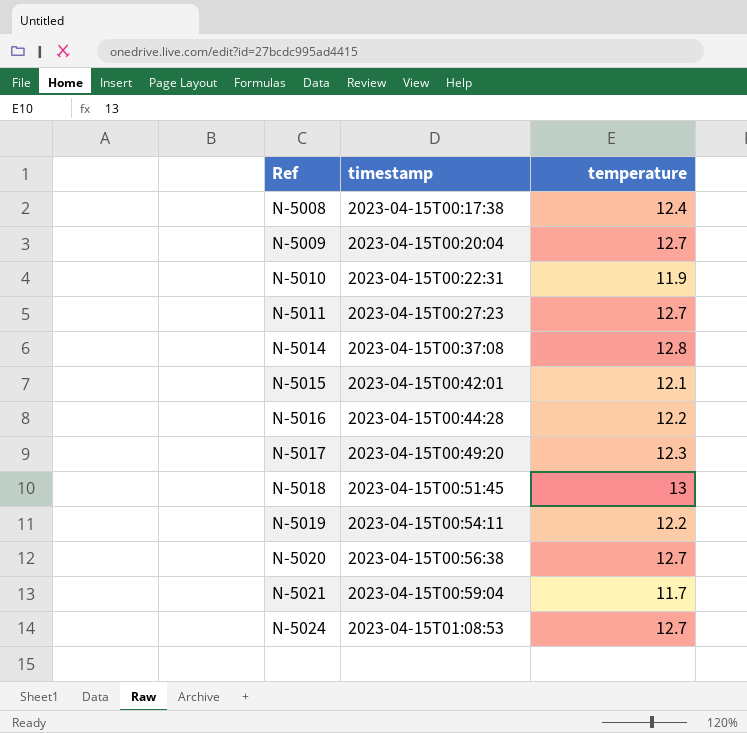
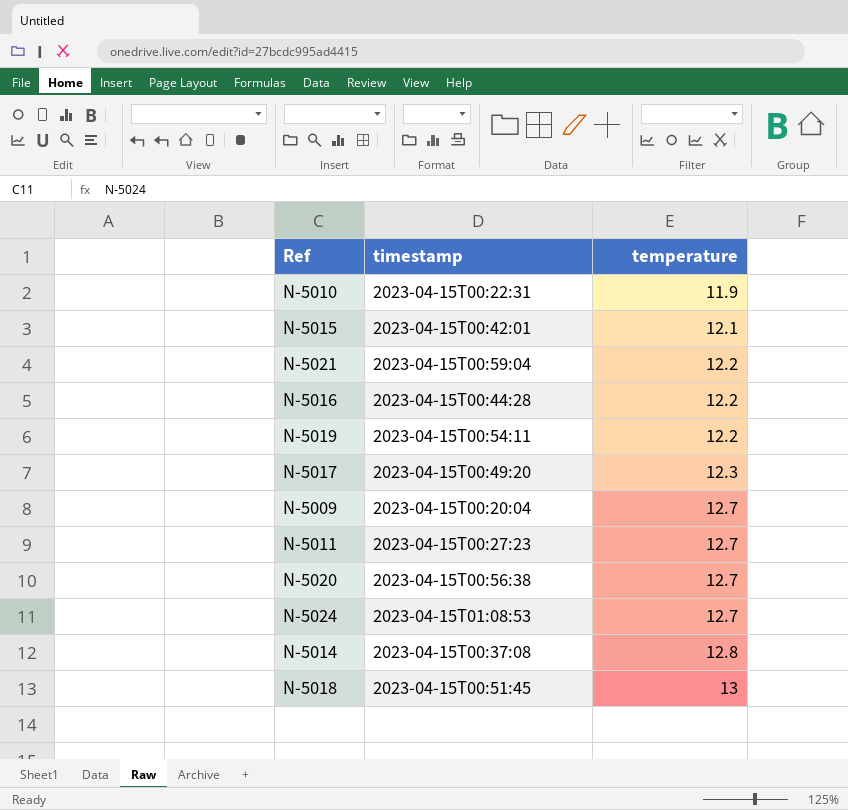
row order: Ref ascending -> temperature ascending
row N-5008: 2023-04-15T00:17:38 | 12.4 -> none
N-5021 | temperature: 11.7 -> 12.2

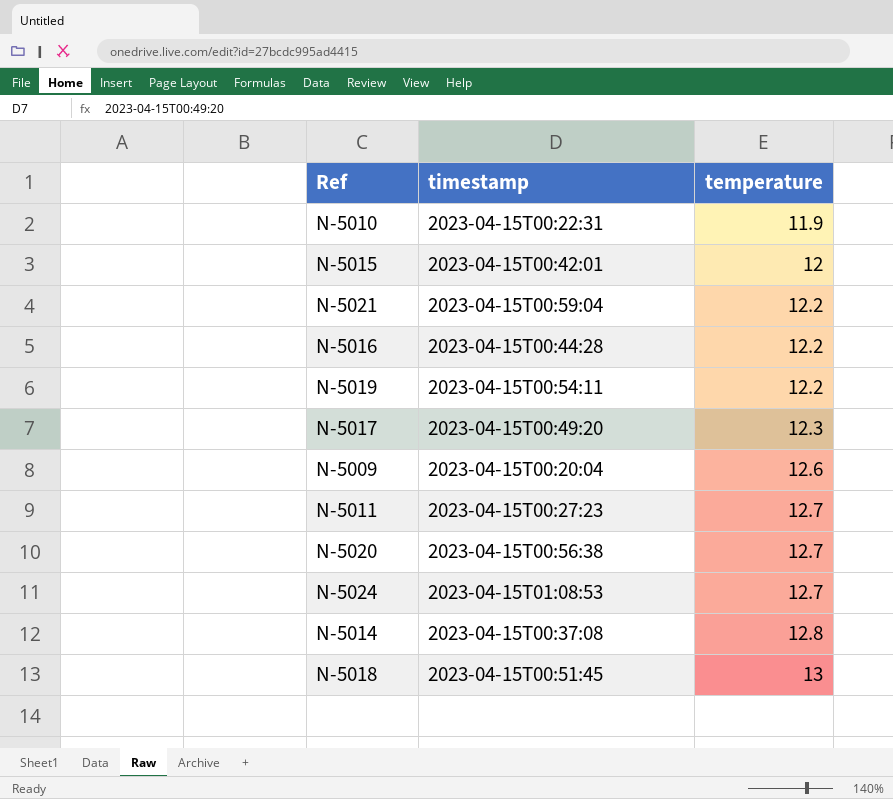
N-5015 | temperature: 12.1 -> 12
N-5009 | temperature: 12.7 -> 12.6

